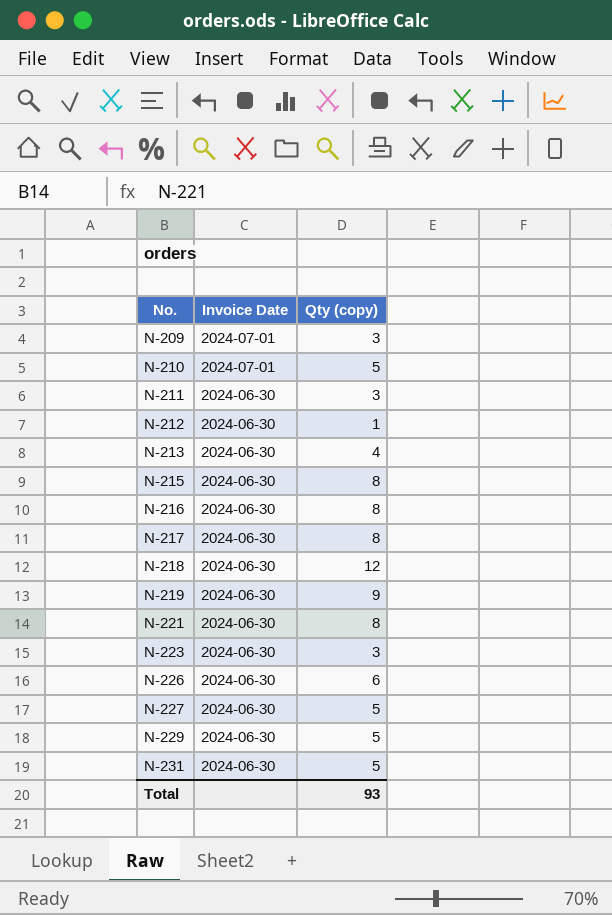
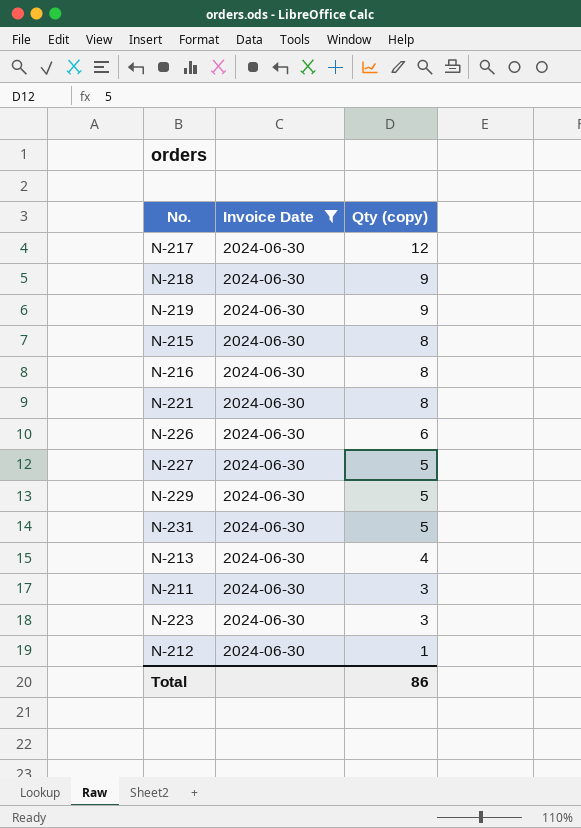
filter: none -> Invoice Date = 2024-06-30
row order: No. ascending -> Qty (copy) descending
N-217 | Qty (copy): 8 -> 12
N-218 | Qty (copy): 12 -> 9
Total | Qty (copy): 93 -> 86

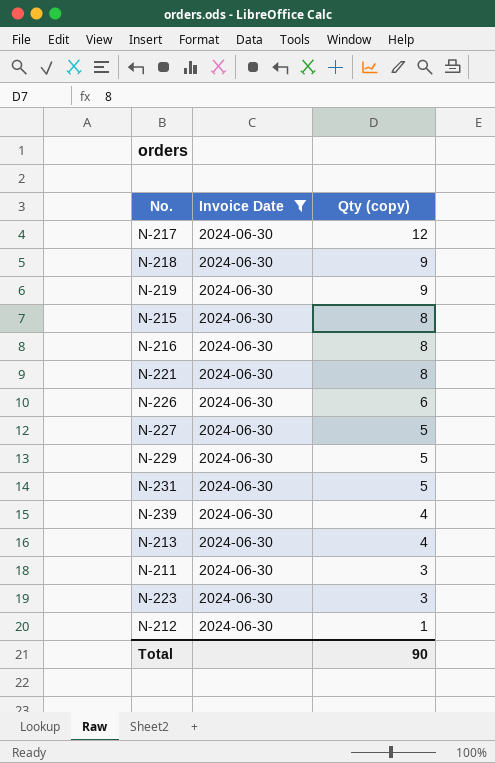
row N-239: none -> 2024-06-30 | 4
Total | Qty (copy): 86 -> 90

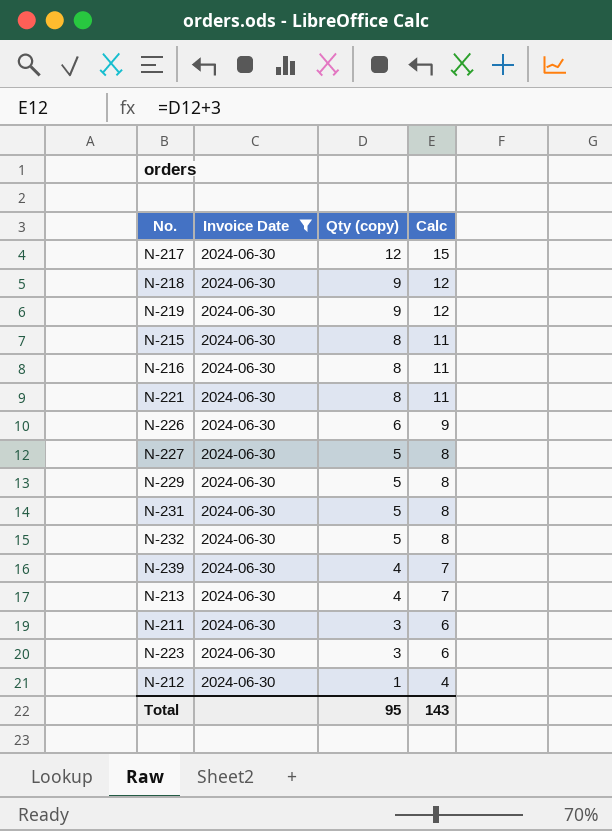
column Calc | formula: none -> [Qty (copy)] + 3
row N-232: none -> 2024-06-30 | 5 | 8
Total | Qty (copy): 90 -> 95

